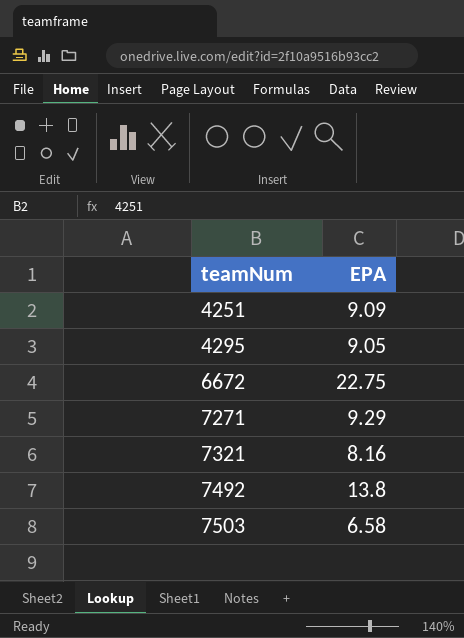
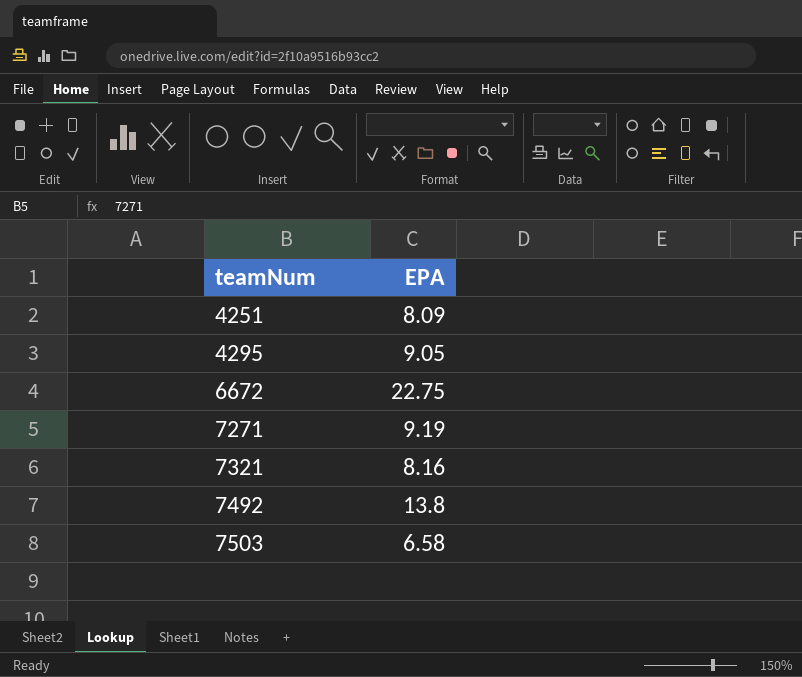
4251 | EPA: 9.09 -> 8.09
7271 | EPA: 9.29 -> 9.19

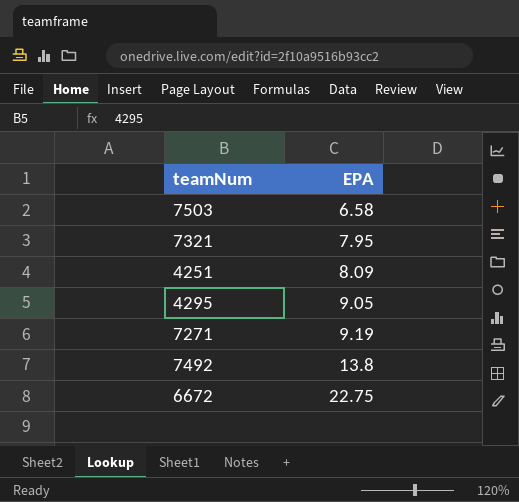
row order: teamNum ascending -> EPA ascending
7321 | EPA: 8.16 -> 7.95

